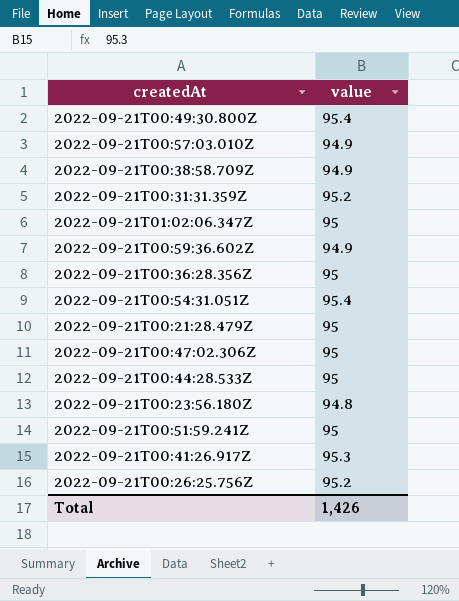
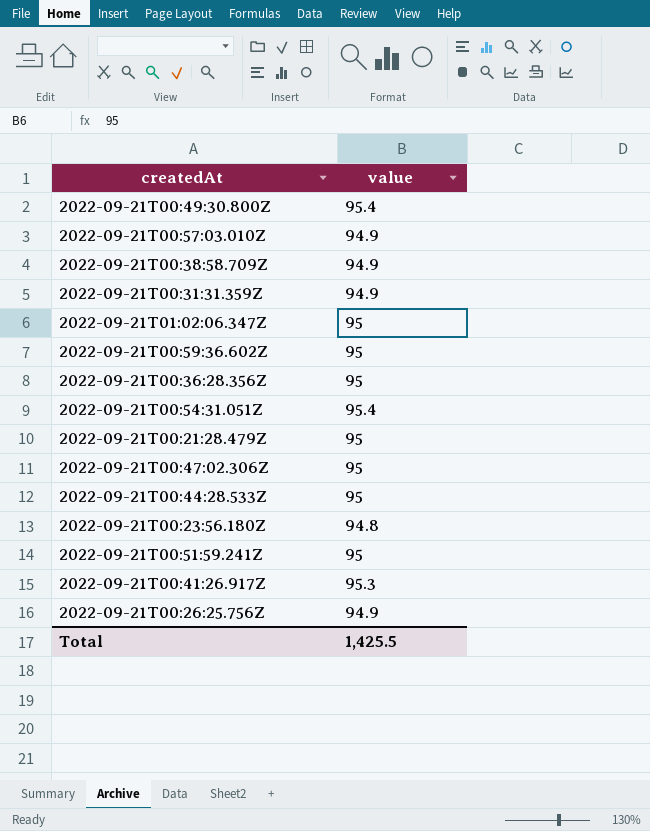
2022-09-21T00:31:31.359Z | value: 95.2 -> 94.9
2022-09-21T00:59:36.602Z | value: 94.9 -> 95
2022-09-21T00:26:25.756Z | value: 95.2 -> 94.9
Total | value: 1,426 -> 1,425.5

